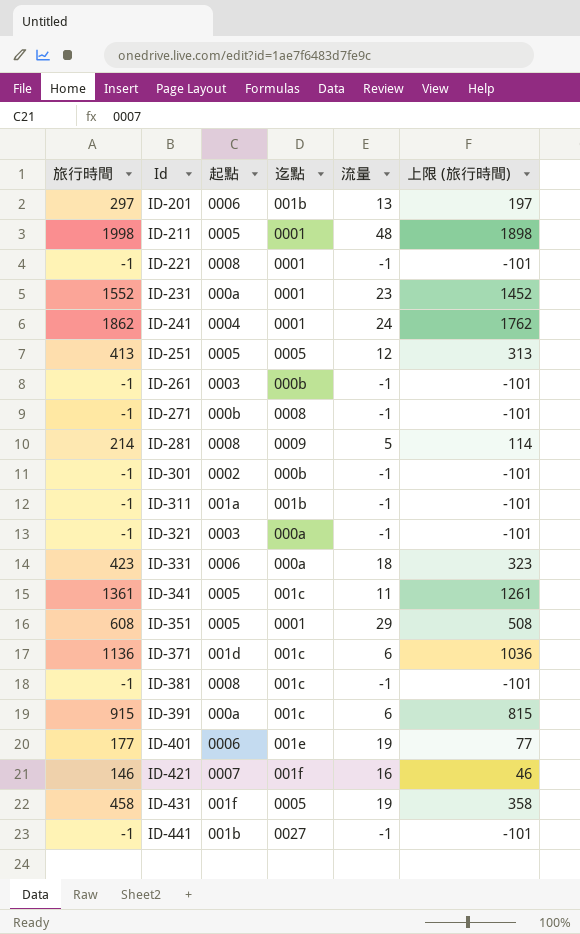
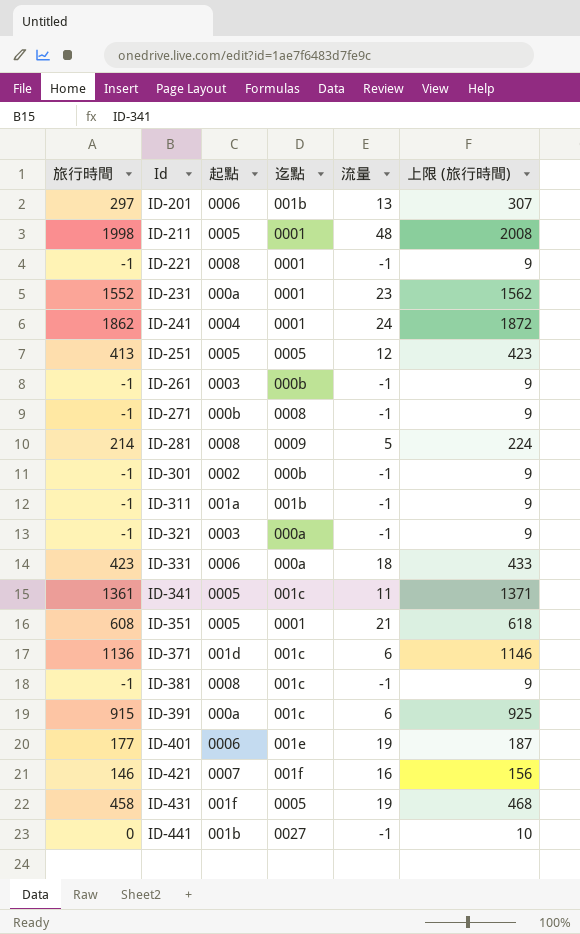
column 上限 (旅行時間) | formula: [旅行時間] - 100 -> [旅行時間] + 10
ID-351 | 流量: 29 -> 21
ID-441 | 旅行時間: -1 -> 0

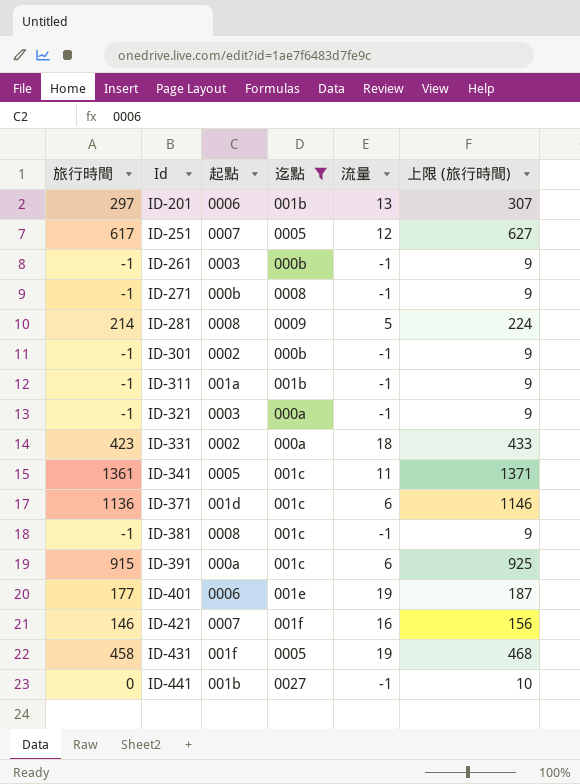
filter: none -> 迄點 != 0001
ID-251 | 旅行時間: 413 -> 617
ID-251 | 起點: 0005 -> 0007
ID-251 | 上限 (旅行時間): 423 -> 627
ID-331 | 起點: 0006 -> 0002

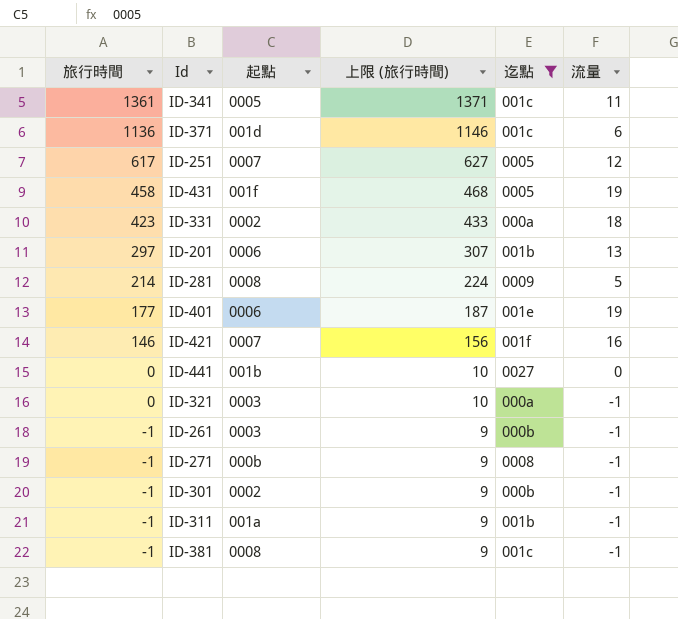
row order: Id ascending -> 旅行時間 descending
column 上限 (旅行時間) | position: 6 -> 4
row ID-391: 915 | 000a | 001c | 6 | 925 -> none
ID-441 | 流量: -1 -> 0
ID-321 | 旅行時間: -1 -> 0
ID-321 | 上限 (旅行時間): 9 -> 10

